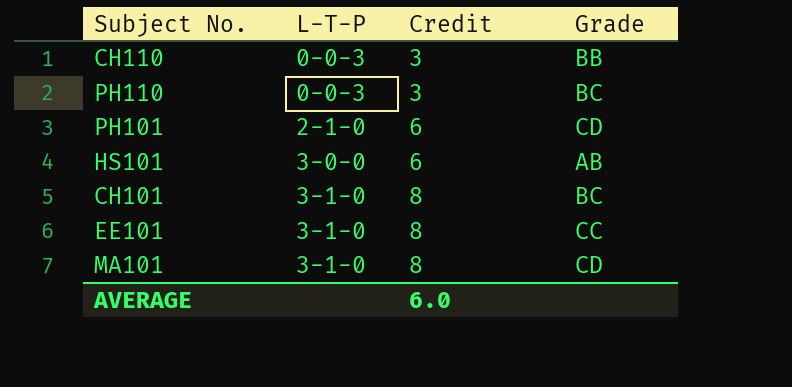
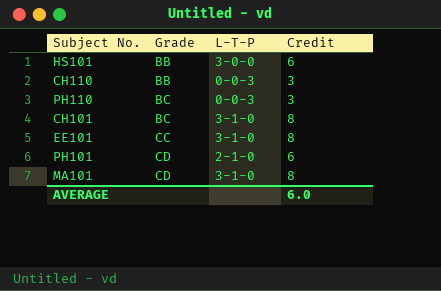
row order: L-T-P ascending -> Grade ascending
column Grade | position: 4 -> 2
HS101 | Grade: AB -> BB

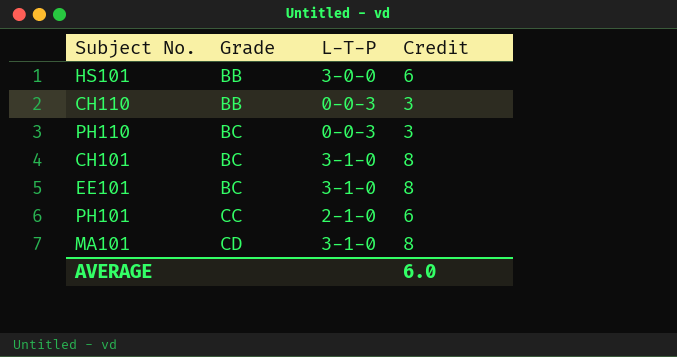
EE101 | Grade: CC -> BC
PH101 | Grade: CD -> CC

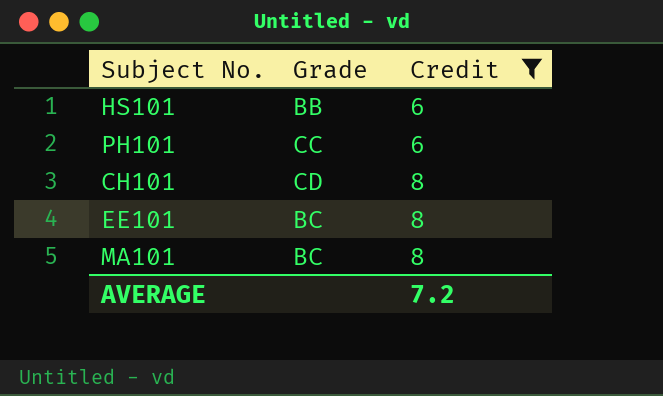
filter: none -> Credit != 3
row order: Grade ascending -> Credit ascending
column L-T-P | position: 3 -> none
CH101 | Grade: BC -> CD
MA101 | Grade: CD -> BC
AVERAGE | Credit: 6.0 -> 7.2

